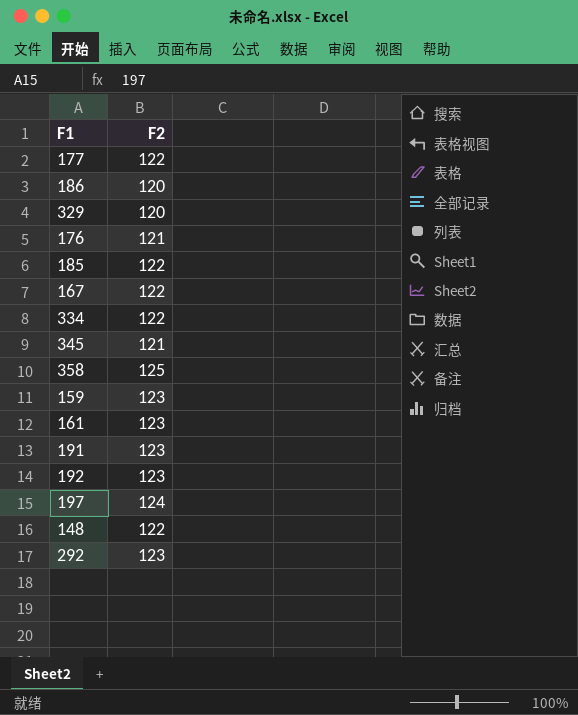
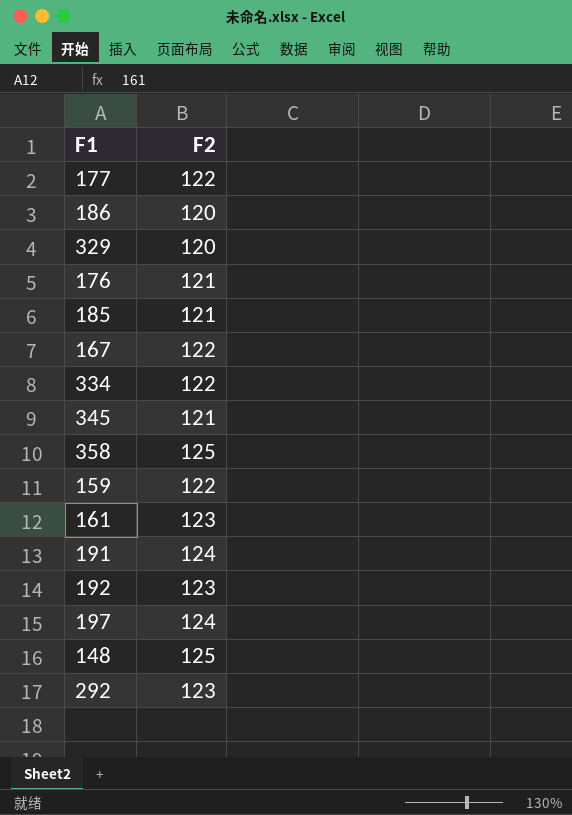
185 | F2: 122 -> 121
159 | F2: 123 -> 122
191 | F2: 123 -> 124
148 | F2: 122 -> 125

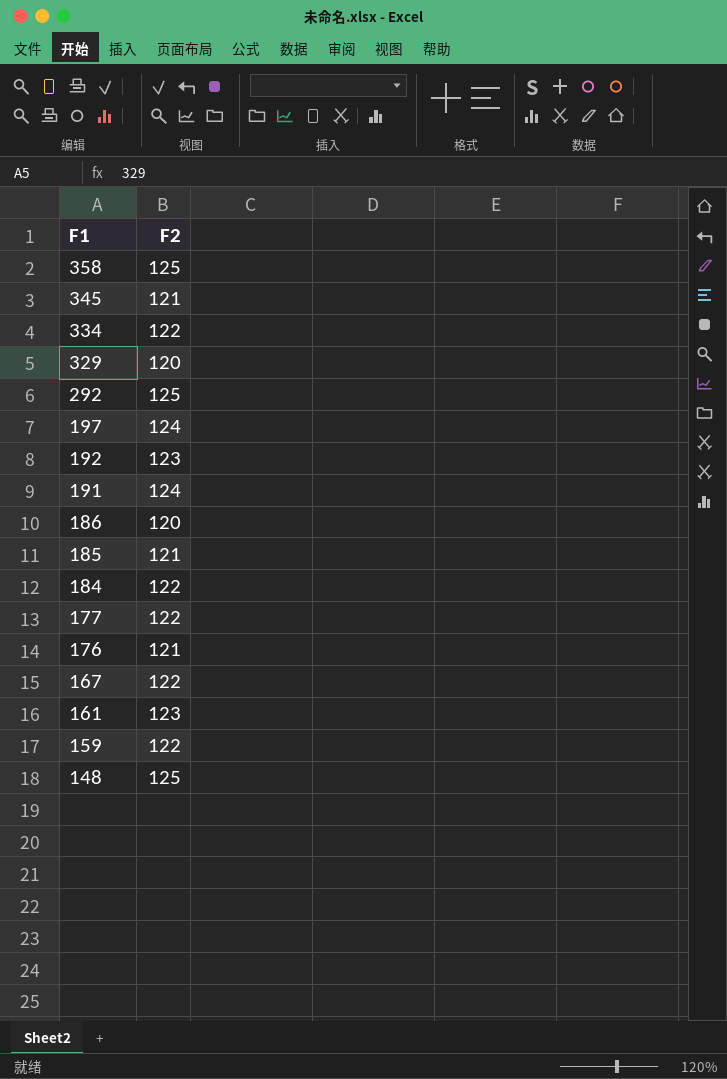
row order: none -> F1 descending
292 | F2: 123 -> 125
row 184: none -> 122

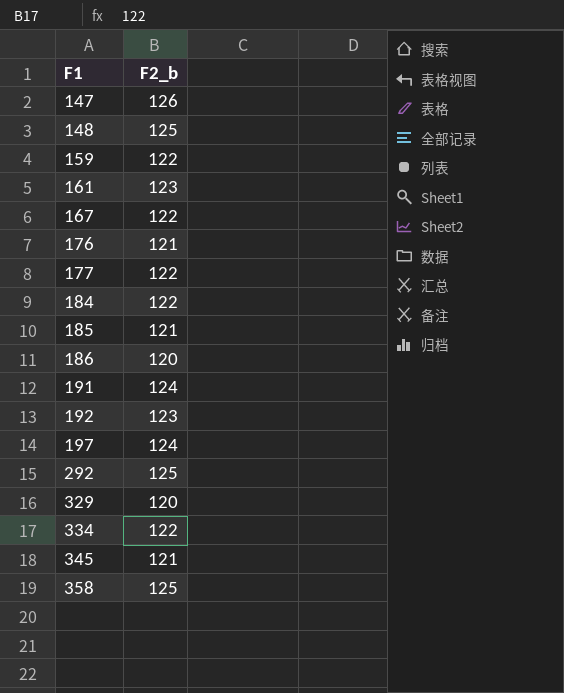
row order: F1 descending -> F1 ascending
column name: F2 -> F2_b
row 147: none -> 126

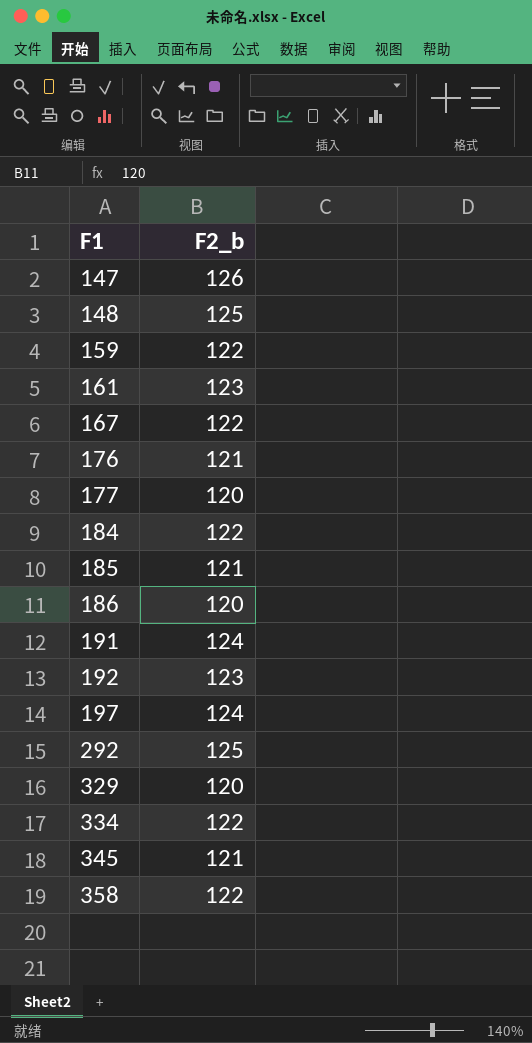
177 | F2_b: 122 -> 120
358 | F2_b: 125 -> 122

